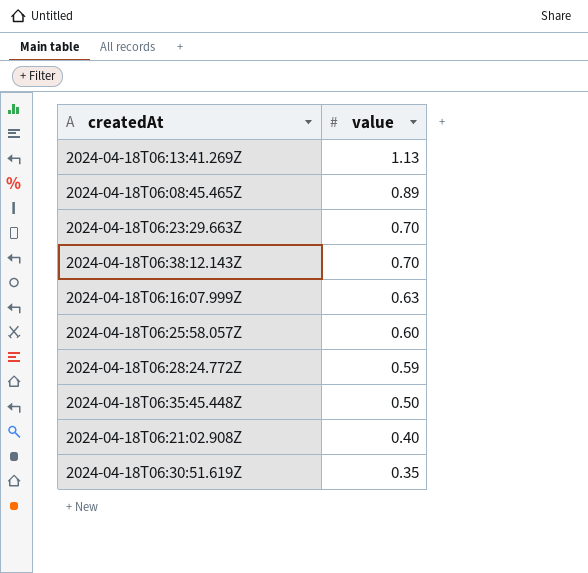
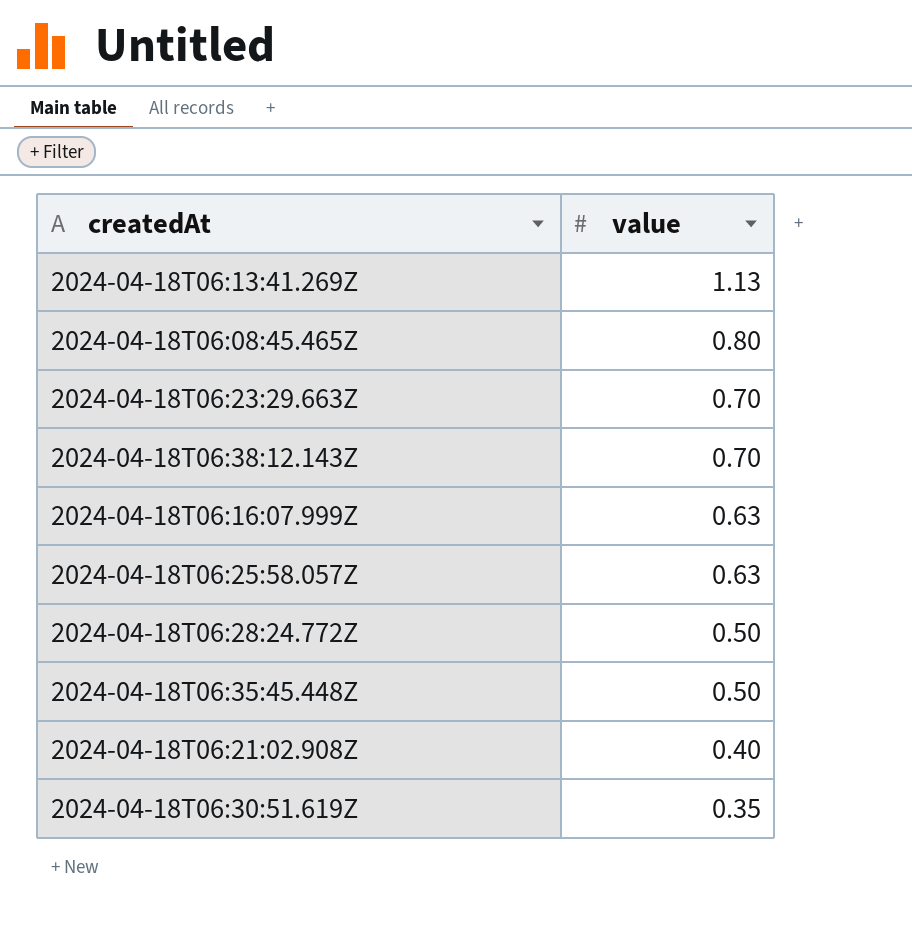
2024-04-18T06:08:45.465Z | value: 0.89 -> 0.80
2024-04-18T06:25:58.057Z | value: 0.60 -> 0.63
2024-04-18T06:28:24.772Z | value: 0.59 -> 0.50

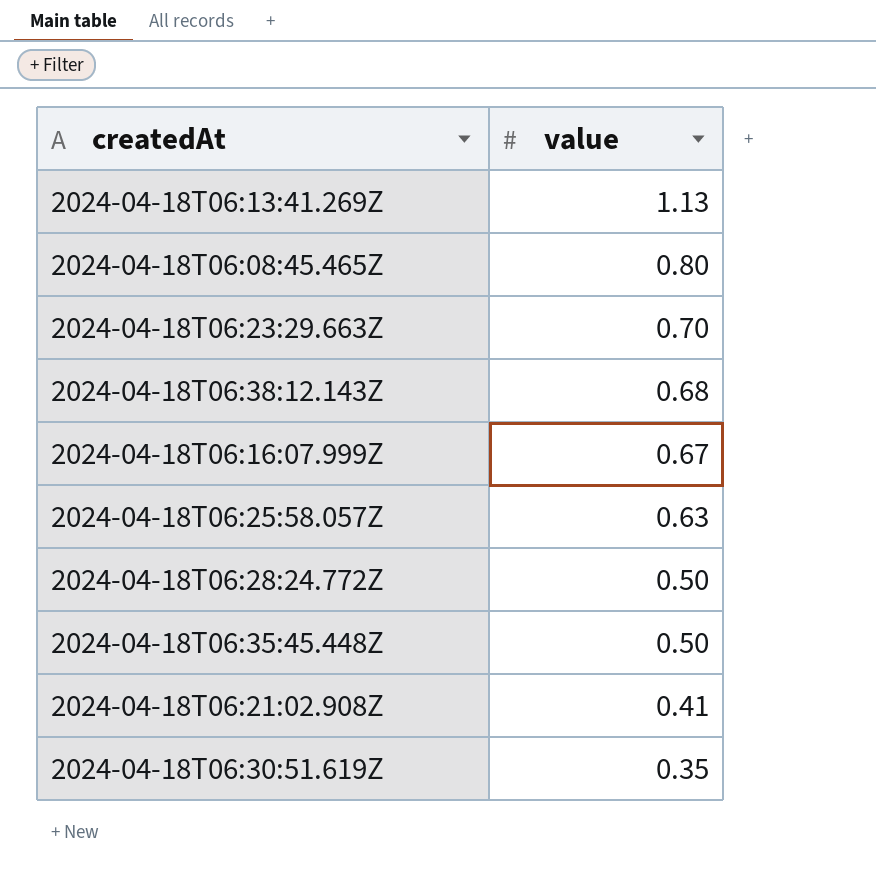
2024-04-18T06:38:12.143Z | value: 0.70 -> 0.68
2024-04-18T06:16:07.999Z | value: 0.63 -> 0.67
2024-04-18T06:21:02.908Z | value: 0.40 -> 0.41

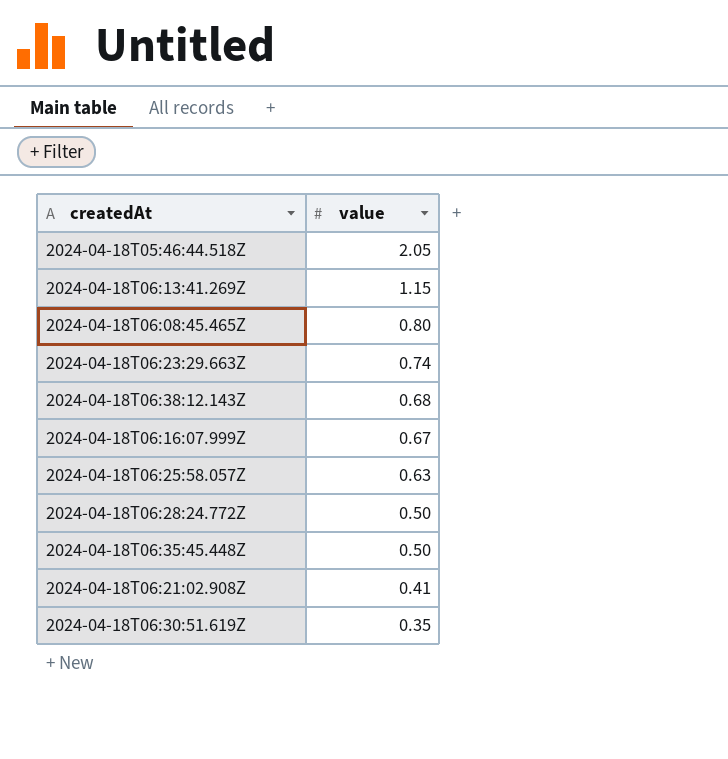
row 2024-04-18T05:46:44.518Z: none -> 2.05
2024-04-18T06:13:41.269Z | value: 1.13 -> 1.15
2024-04-18T06:23:29.663Z | value: 0.70 -> 0.74

